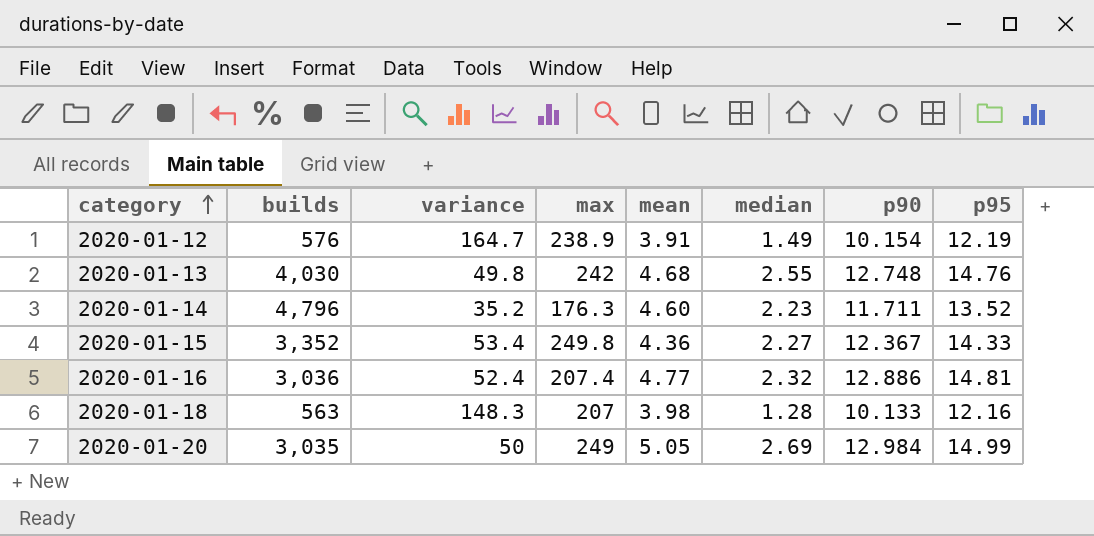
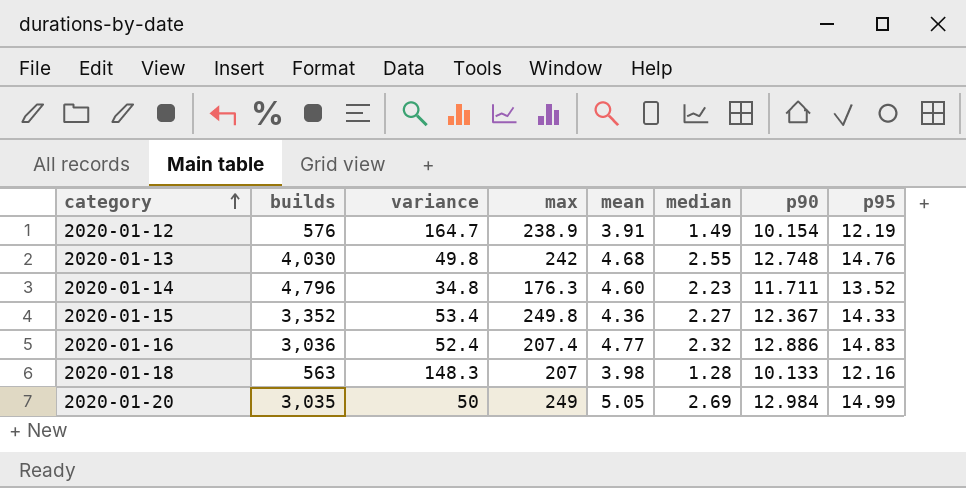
2020-01-14 | variance: 35.2 -> 34.8
2020-01-16 | p95: 14.81 -> 14.83

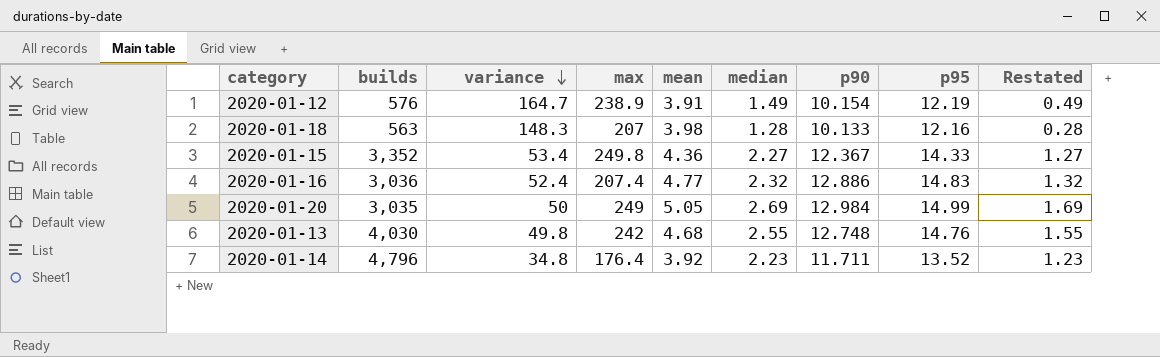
row order: category ascending -> variance descending
column Restated | formula: none -> [median] - 1
2020-01-14 | max: 176.3 -> 176.4
2020-01-14 | mean: 4.60 -> 3.92

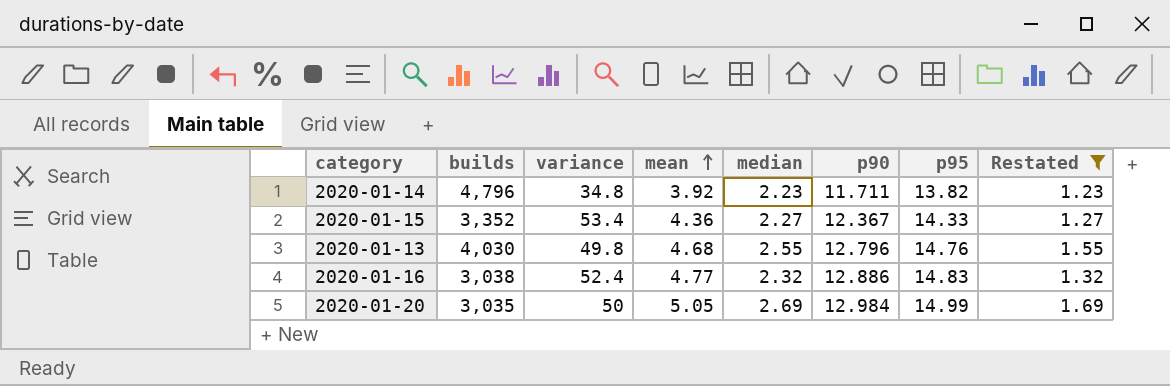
filter: none -> Restated >= 1.23
row order: variance descending -> mean ascending
column max | position: 4 -> none
2020-01-14 | p95: 13.52 -> 13.82
2020-01-13 | p90: 12.748 -> 12.796
2020-01-16 | builds: 3,036 -> 3,038

